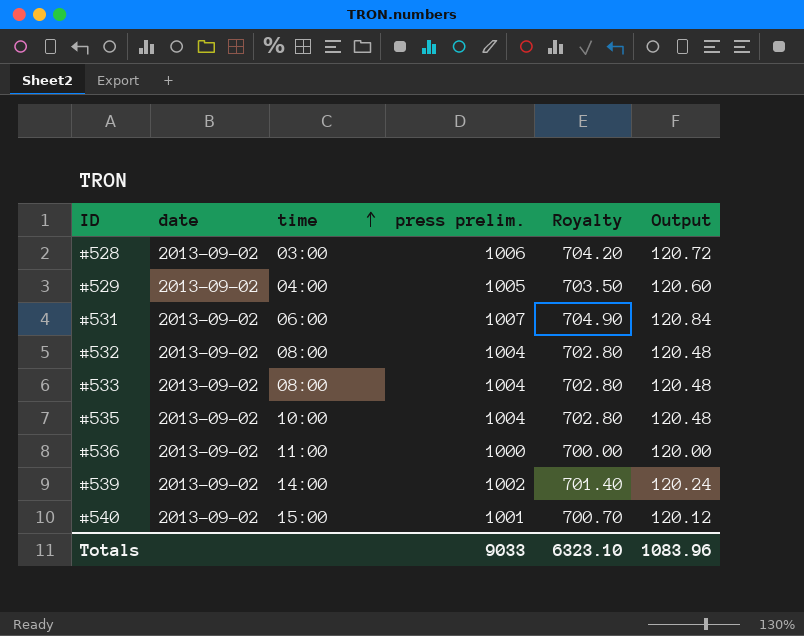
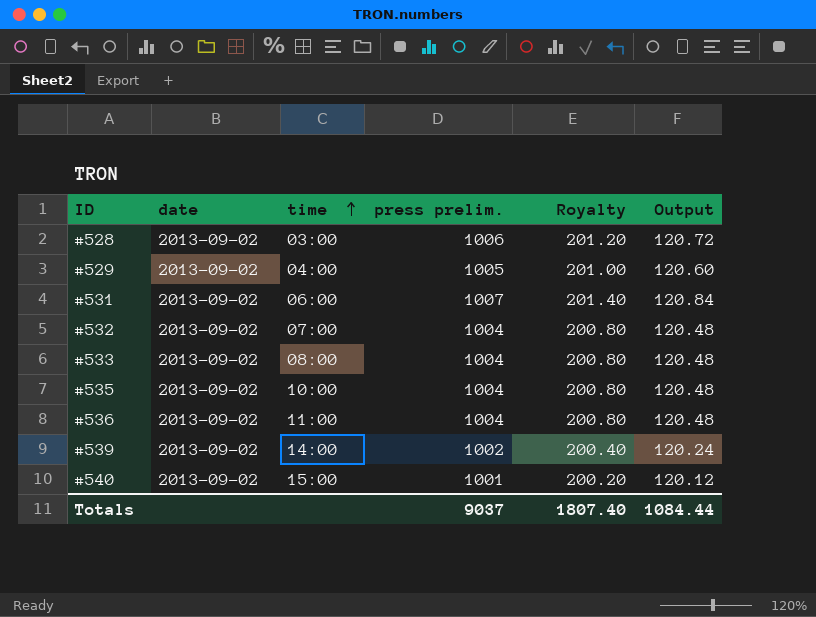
column Royalty | formula: [press prelim.] * 0.7 -> [press prelim.] * 0.2
#532 | time: 08:00 -> 07:00
#536 | press prelim.: 1000 -> 1004
#536 | Output: 120.00 -> 120.48
Totals | press prelim.: 9033 -> 9037
Totals | Royalty: 6323.10 -> 1807.40
Totals | Output: 1083.96 -> 1084.44

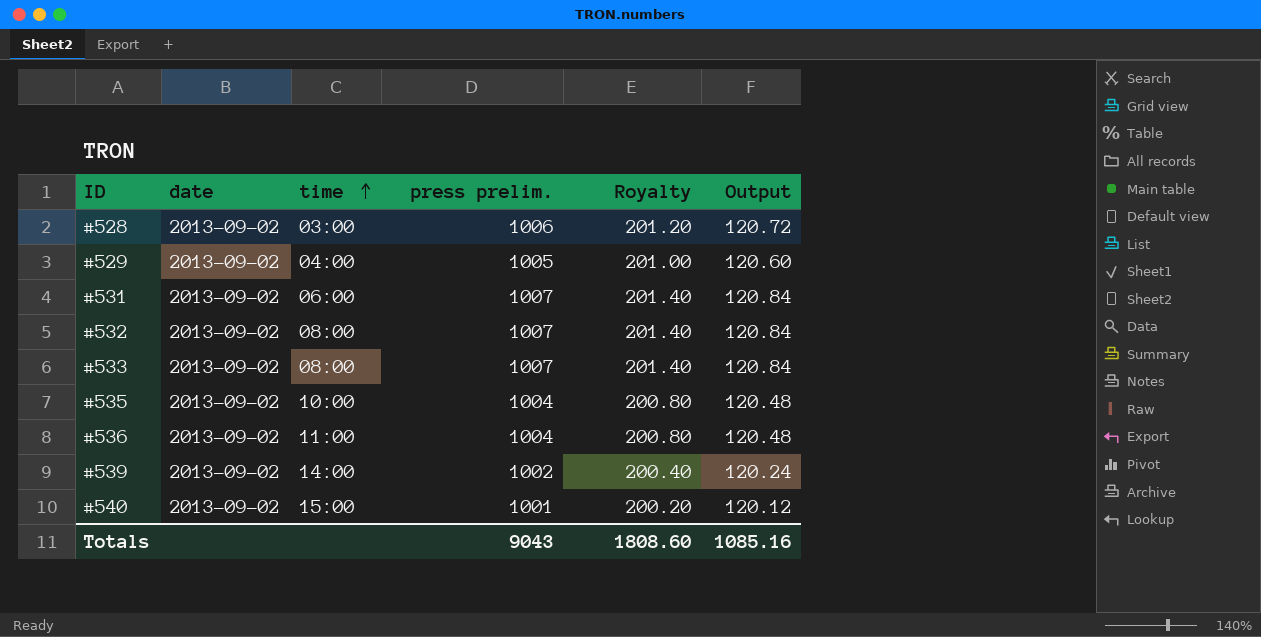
#532 | time: 07:00 -> 08:00
#532 | press prelim.: 1004 -> 1007
#532 | Royalty: 200.80 -> 201.40
#532 | Output: 120.48 -> 120.84
#533 | press prelim.: 1004 -> 1007
#533 | Royalty: 200.80 -> 201.40
#533 | Output: 120.48 -> 120.84
Totals | press prelim.: 9037 -> 9043
Totals | Royalty: 1807.40 -> 1808.60
Totals | Output: 1084.44 -> 1085.16

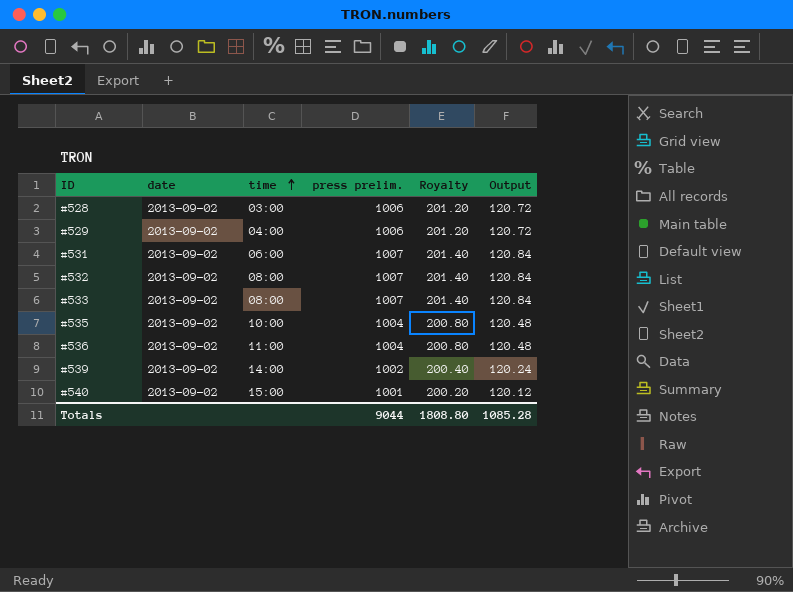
#529 | press prelim.: 1005 -> 1006
#529 | Royalty: 201.00 -> 201.20
#529 | Output: 120.60 -> 120.72
Totals | press prelim.: 9043 -> 9044
Totals | Royalty: 1808.60 -> 1808.80
Totals | Output: 1085.16 -> 1085.28

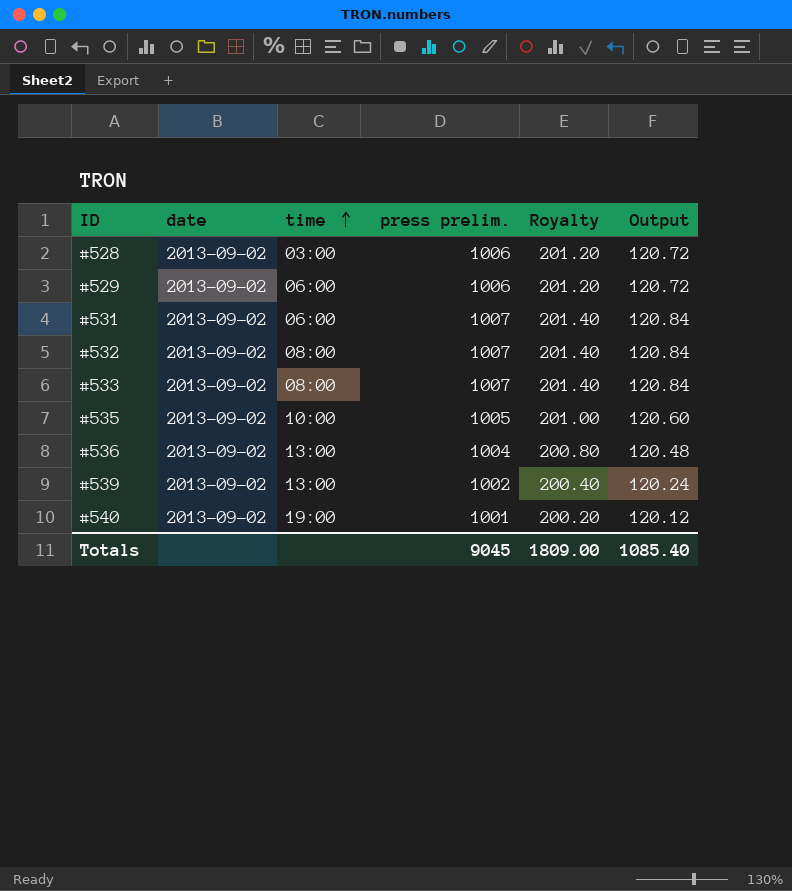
#529 | time: 04:00 -> 06:00
#535 | press prelim.: 1004 -> 1005
#535 | Royalty: 200.80 -> 201.00
#535 | Output: 120.48 -> 120.60
#536 | time: 11:00 -> 13:00
#539 | time: 14:00 -> 13:00
#540 | time: 15:00 -> 19:00
Totals | press prelim.: 9044 -> 9045
Totals | Royalty: 1808.80 -> 1809.00
Totals | Output: 1085.28 -> 1085.40

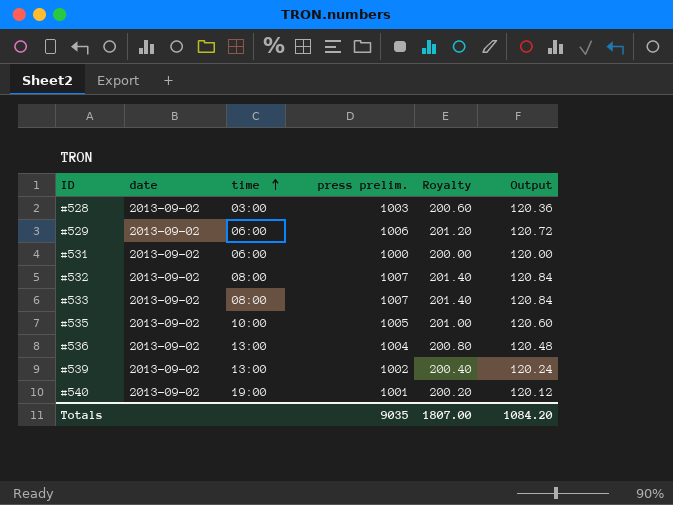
#528 | press prelim.: 1006 -> 1003
#528 | Royalty: 201.20 -> 200.60
#528 | Output: 120.72 -> 120.36
#531 | press prelim.: 1007 -> 1000
#531 | Royalty: 201.40 -> 200.00
#531 | Output: 120.84 -> 120.00
Totals | press prelim.: 9045 -> 9035
Totals | Royalty: 1809.00 -> 1807.00
Totals | Output: 1085.40 -> 1084.20

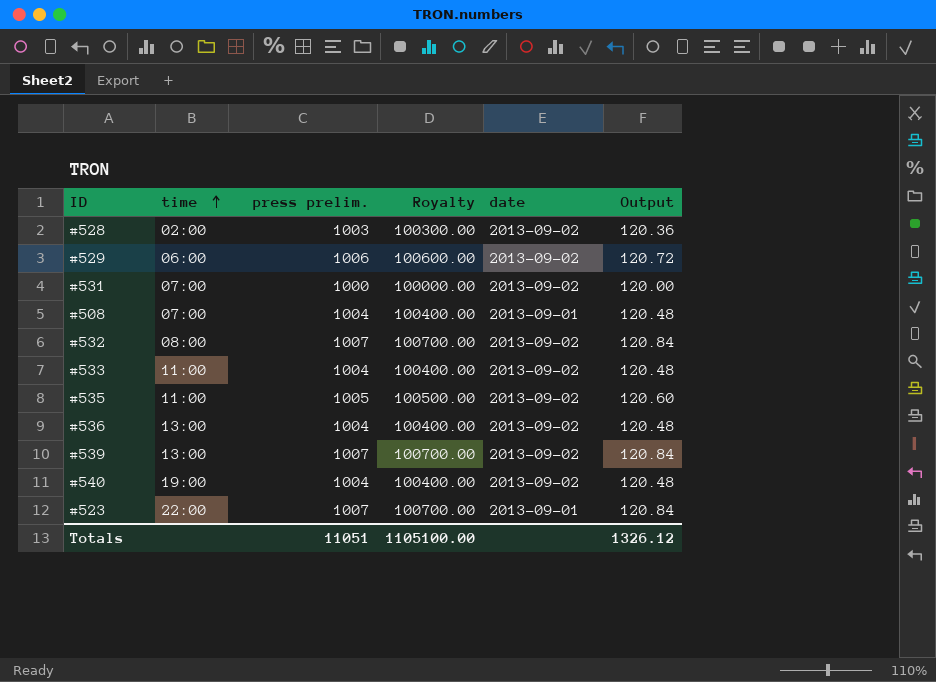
column Royalty | formula: [press prelim.] * 0.2 -> [press prelim.] * 100
column date | position: 2 -> 5
#528 | time: 03:00 -> 02:00
#531 | time: 06:00 -> 07:00
row #508: none -> 07:00 | 1004 | 100400.00 | 2013-09-01 | 120.48
#533 | time: 08:00 -> 11:00
#533 | press prelim.: 1007 -> 1004
#533 | Output: 120.84 -> 120.48
#535 | time: 10:00 -> 11:00
#539 | press prelim.: 1002 -> 1007
#539 | Output: 120.24 -> 120.84
#540 | press prelim.: 1001 -> 1004
#540 | Output: 120.12 -> 120.48
row #523: none -> 22:00 | 1007 | 100700.00 | 2013-09-01 | 120.84
Totals | press prelim.: 9035 -> 11051
Totals | Royalty: 1807.00 -> 1105100.00
Totals | Output: 1084.20 -> 1326.12

